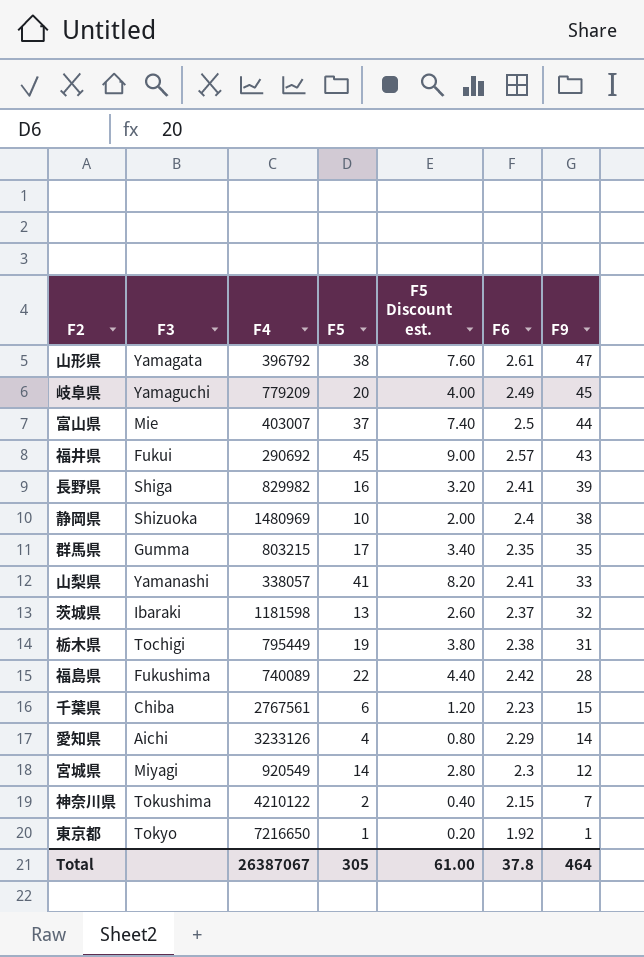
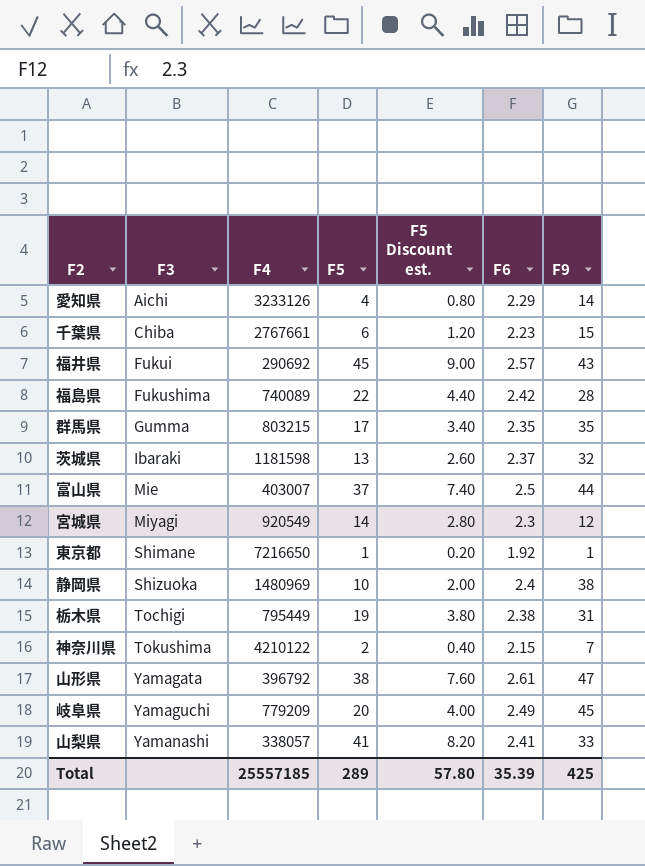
row order: F9 descending -> F3 ascending
row 長野県: Shiga | 829982 | 16 | 3.20 | 2.41 | 39 -> none
千葉県 | F4: 2767561 -> 2767661
東京都 | F3: Tokyo -> Shimane
Total | F4: 26387067 -> 25557185
Total | F5: 305 -> 289
Total | F5 Discount est.: 61.00 -> 57.80
Total | F6: 37.8 -> 35.39
Total | F9: 464 -> 425

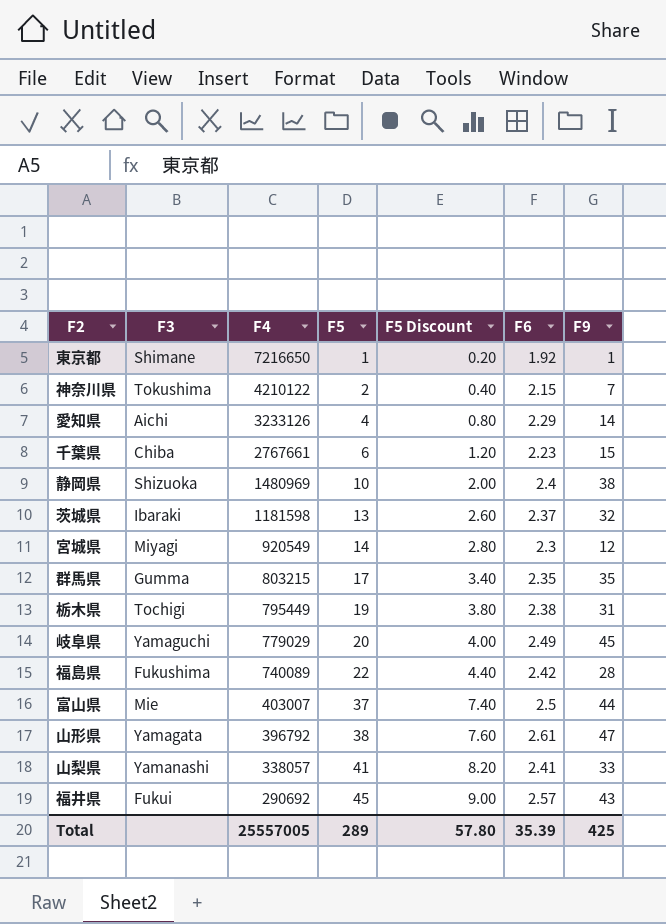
row order: F3 ascending -> F4 descending
column name: F5 Discount est. -> F5 Discount
岐阜県 | F4: 779209 -> 779029
Total | F4: 25557185 -> 25557005

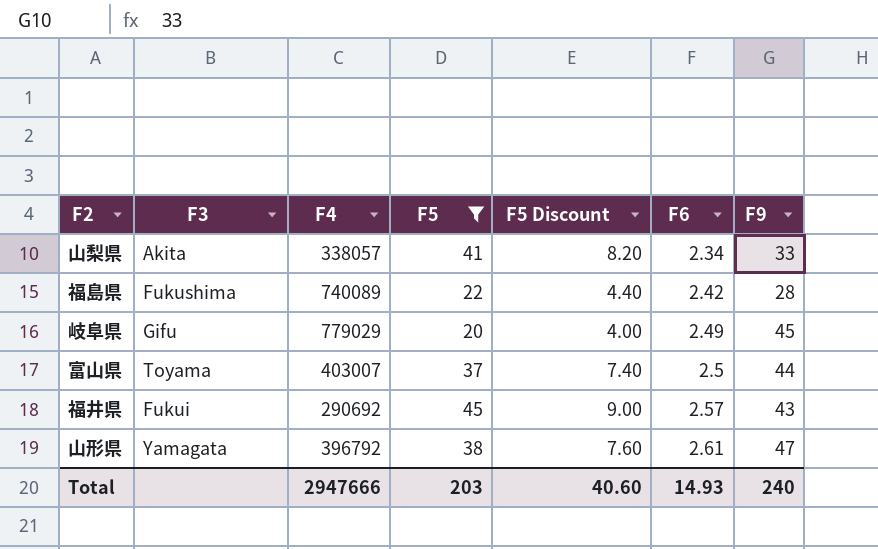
filter: none -> F5 >= 20
row order: F4 descending -> F6 ascending
山梨県 | F3: Yamanashi -> Akita
山梨県 | F6: 2.41 -> 2.34
岐阜県 | F3: Yamaguchi -> Gifu
富山県 | F3: Mie -> Toyama
Total | F4: 25557005 -> 2947666
Total | F5: 289 -> 203
Total | F5 Discount: 57.80 -> 40.60
Total | F6: 35.39 -> 14.93
Total | F9: 425 -> 240

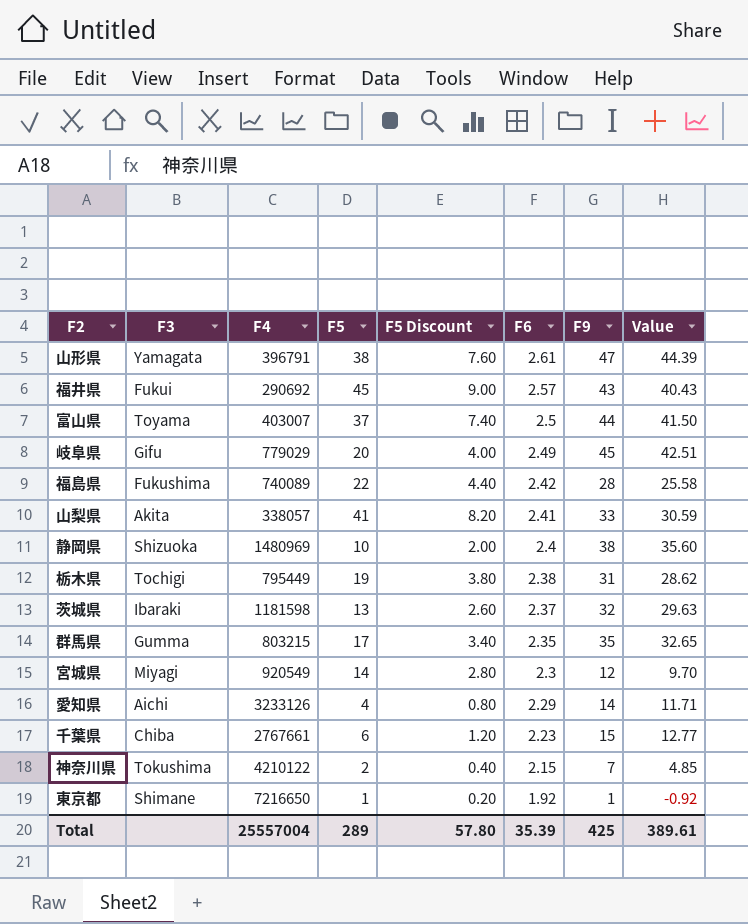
filter: F5 >= 20 -> none
row order: F6 ascending -> F6 descending
column Value | formula: none -> [F9] - [F6]
山形県 | F4: 396792 -> 396791
山梨県 | F6: 2.34 -> 2.41
Total | F4: 2947666 -> 25557004
Total | F5: 203 -> 289
Total | F5 Discount: 40.60 -> 57.80
Total | F6: 14.93 -> 35.39
Total | F9: 240 -> 425

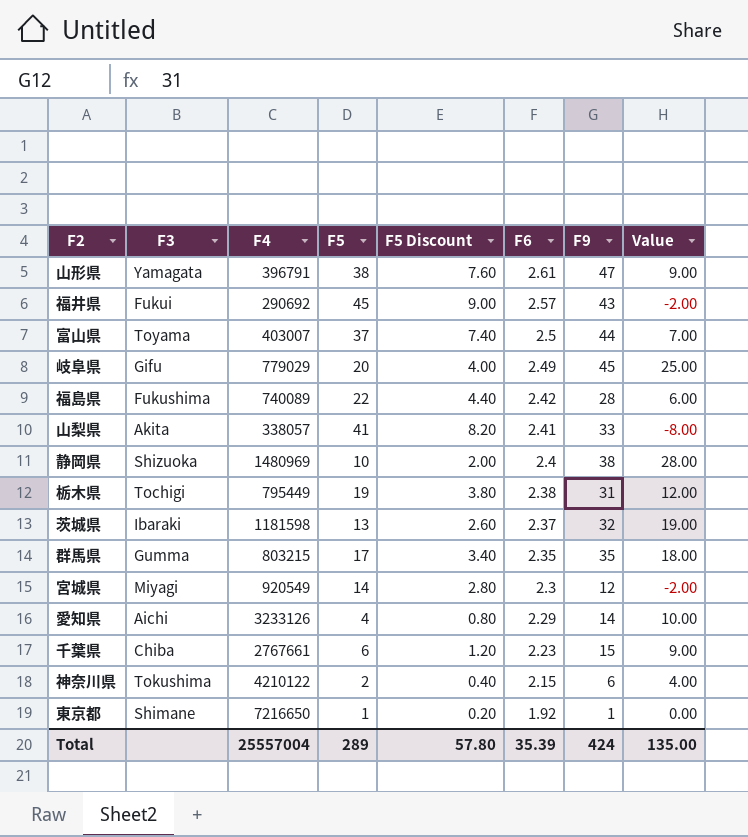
column Value | formula: [F9] - [F6] -> [F9] - [F5]
神奈川県 | F9: 7 -> 6
Total | F9: 425 -> 424
Total | Value: 389.61 -> 135.00

